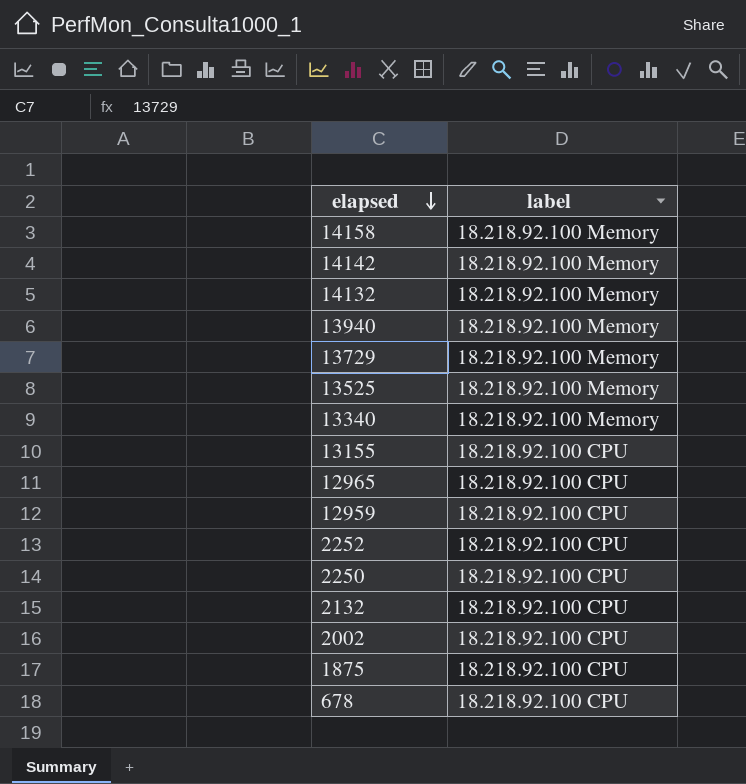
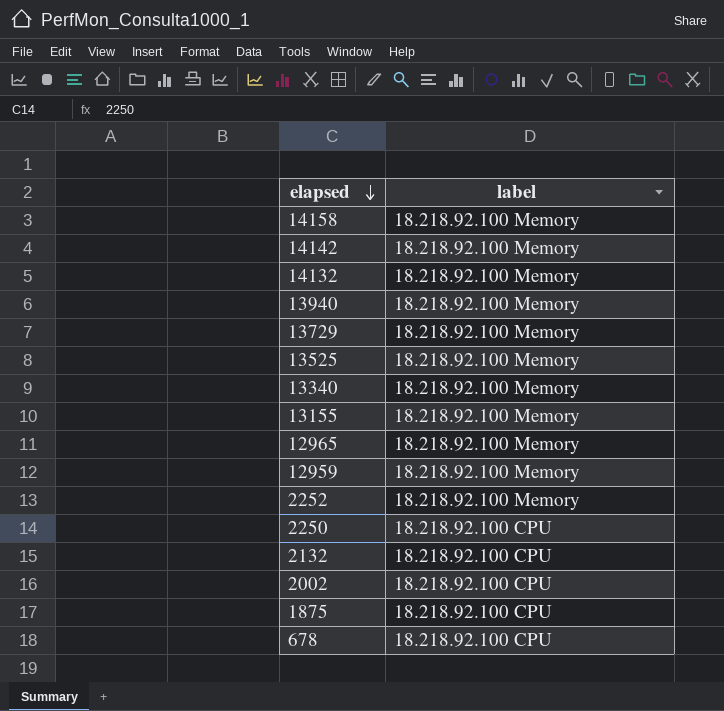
13155 | label: 18.218.92.100 CPU -> 18.218.92.100 Memory
12965 | label: 18.218.92.100 CPU -> 18.218.92.100 Memory
12959 | label: 18.218.92.100 CPU -> 18.218.92.100 Memory
2252 | label: 18.218.92.100 CPU -> 18.218.92.100 Memory

